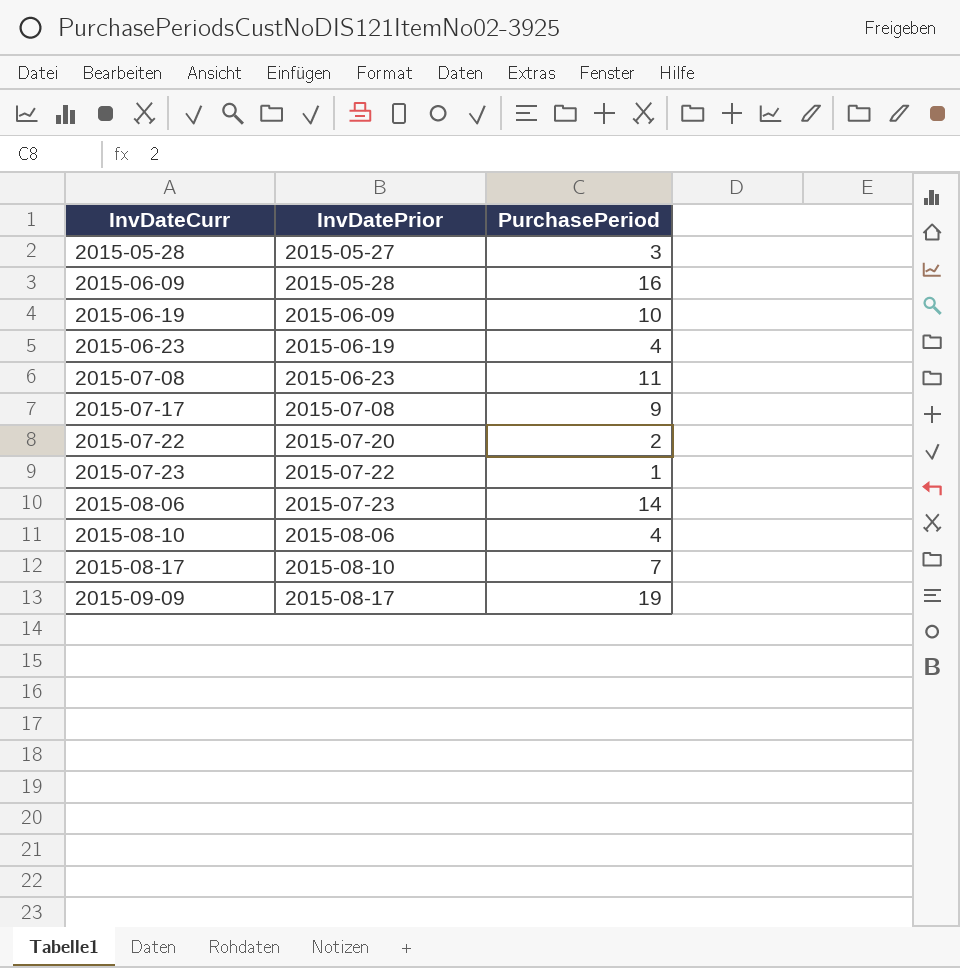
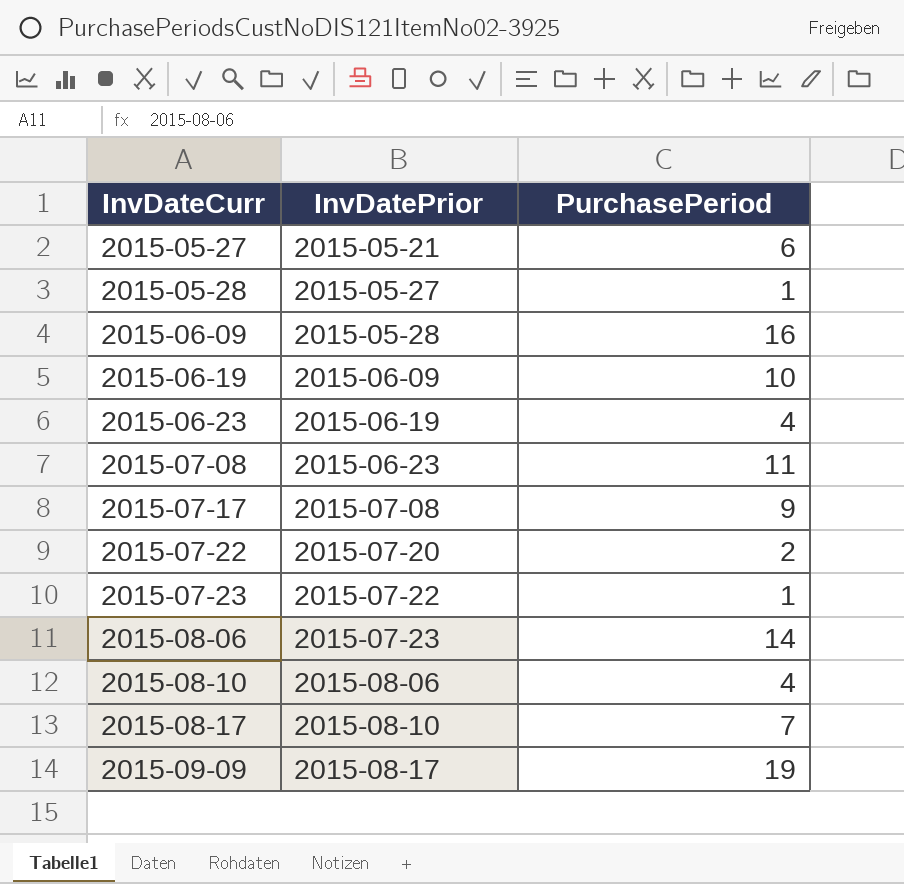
row 2015-05-27: none -> 2015-05-21 | 6
2015-05-28 | PurchasePeriod: 3 -> 1

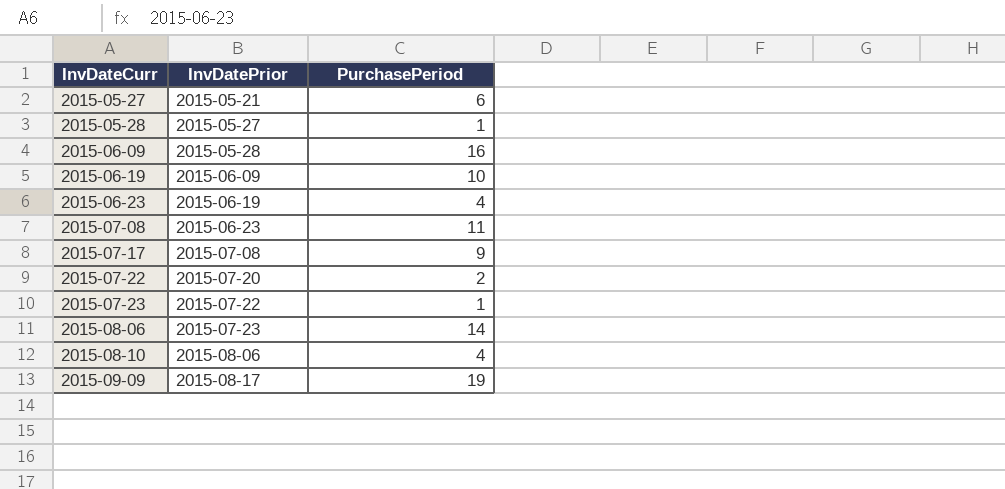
row 2015-08-17: 2015-08-10 | 7 -> none

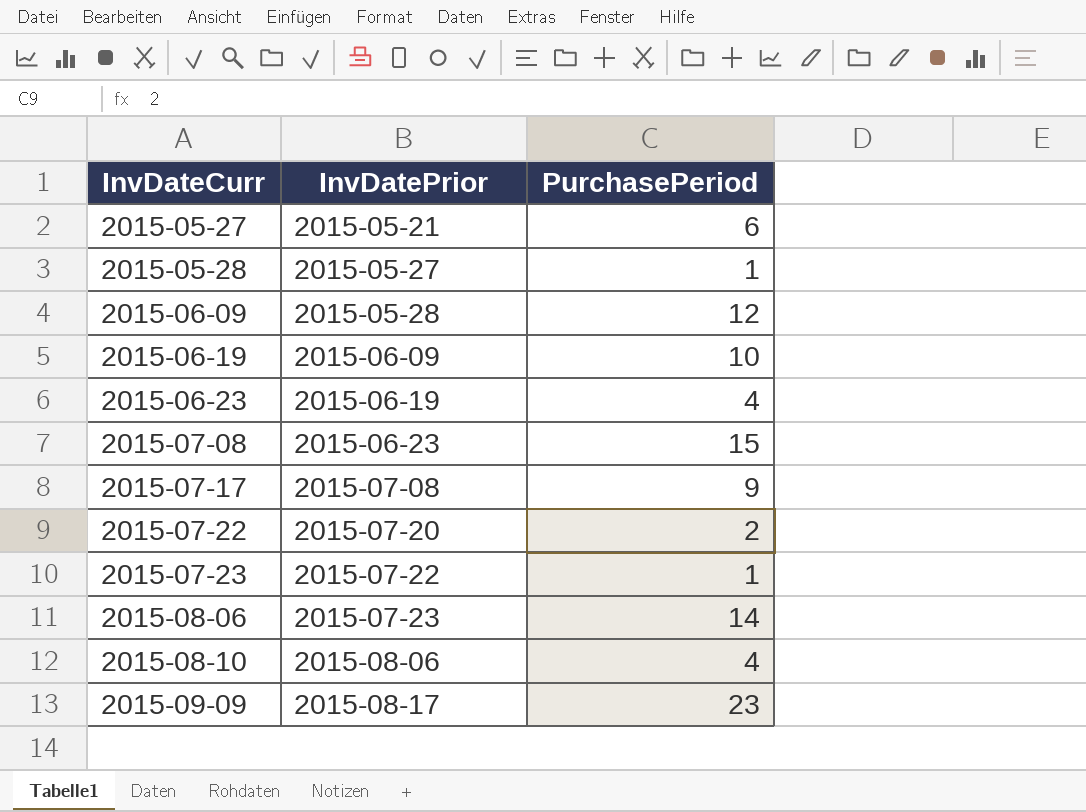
2015-06-09 | PurchasePeriod: 16 -> 12
2015-07-08 | PurchasePeriod: 11 -> 15
2015-09-09 | PurchasePeriod: 19 -> 23

